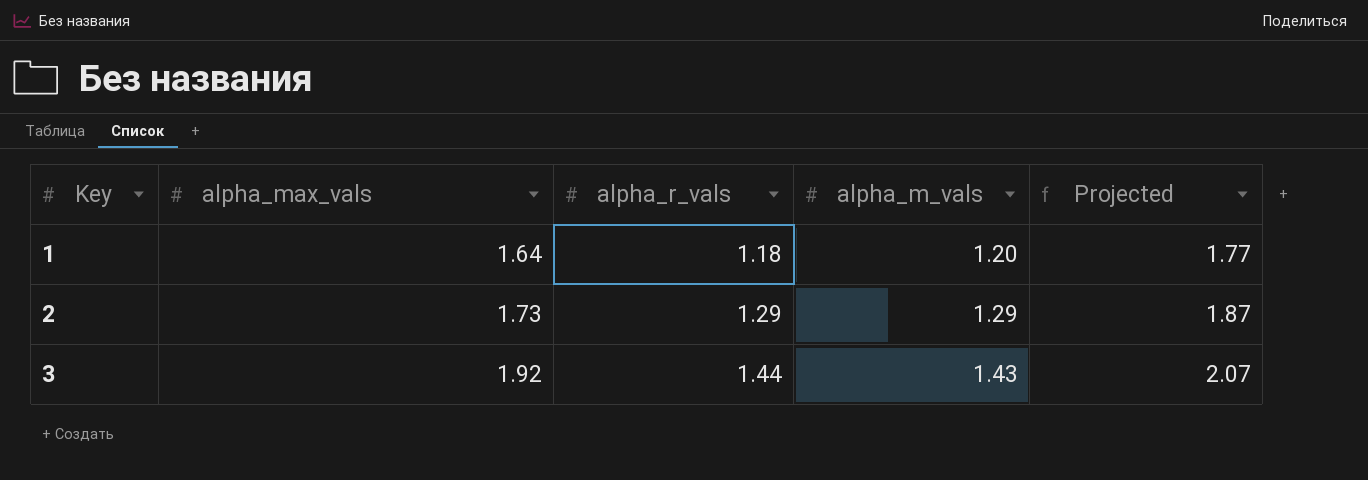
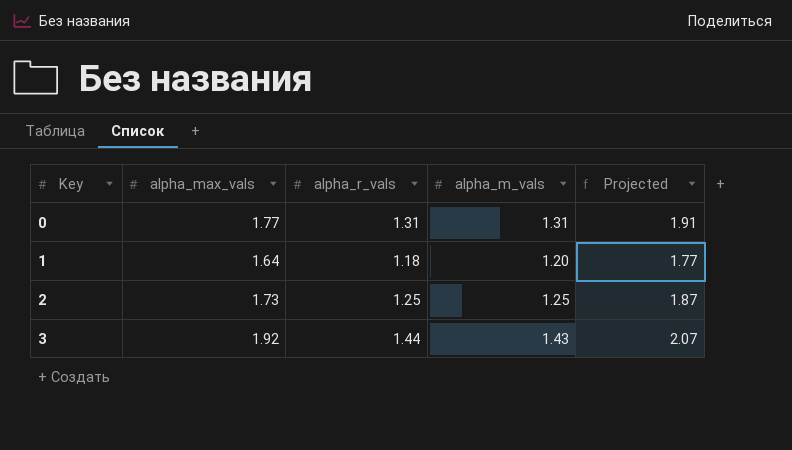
row 0: none -> 1.77 | 1.31 | 1.31 | 1.91
2 | alpha_r_vals: 1.29 -> 1.25
2 | alpha_m_vals: 1.29 -> 1.25

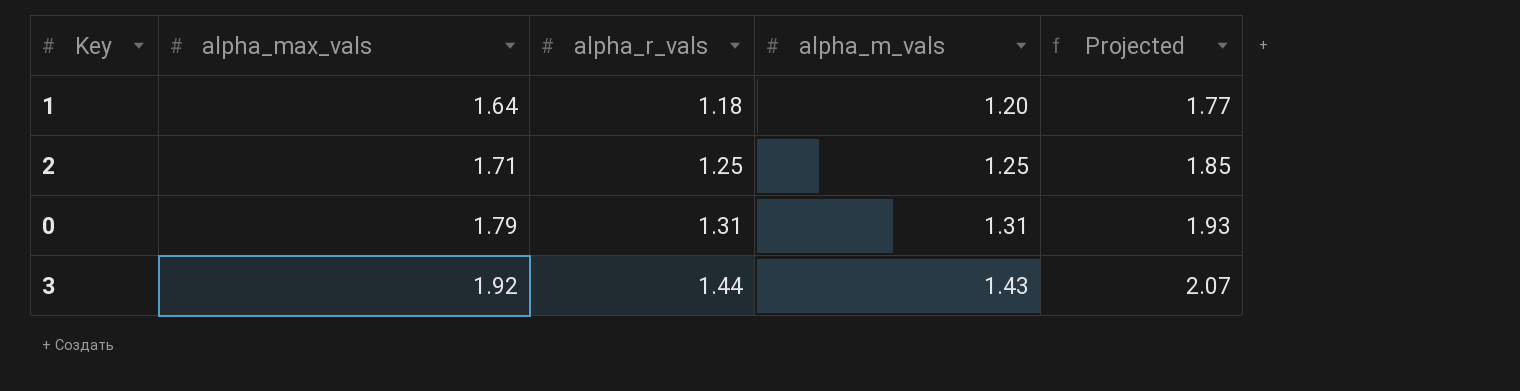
row order: Key ascending -> alpha_max_vals ascending
2 | alpha_max_vals: 1.73 -> 1.71
2 | Projected: 1.87 -> 1.85
0 | alpha_max_vals: 1.77 -> 1.79
0 | Projected: 1.91 -> 1.93

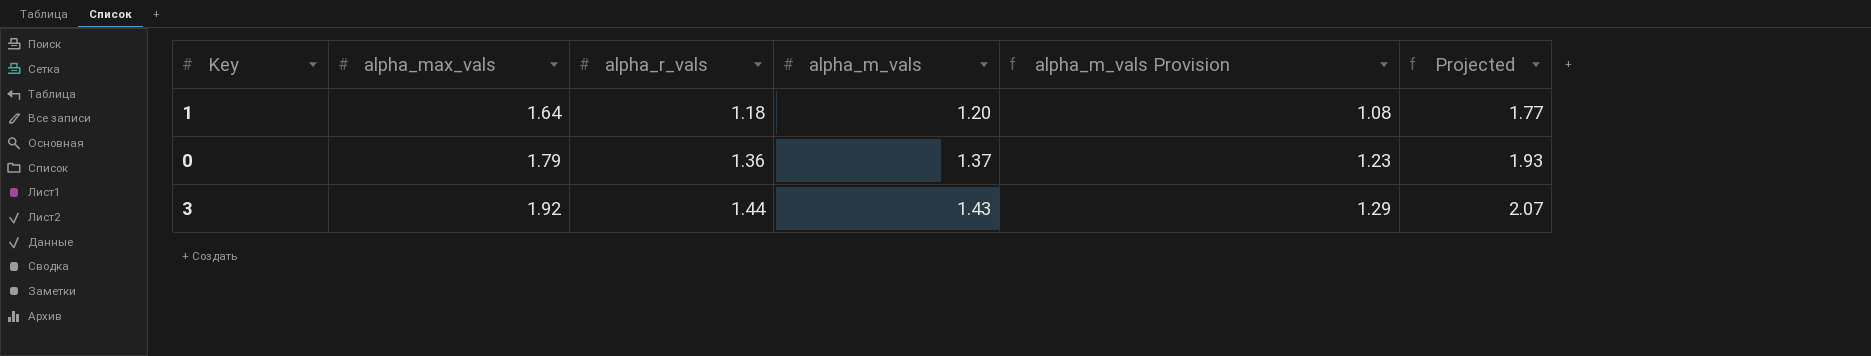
column alpha_m_vals Provision | formula: none -> [alpha_m_vals] * 0.9
row 2: 1.71 | 1.25 | 1.25 | 1.85 -> none
0 | alpha_r_vals: 1.31 -> 1.36
0 | alpha_m_vals: 1.31 -> 1.37

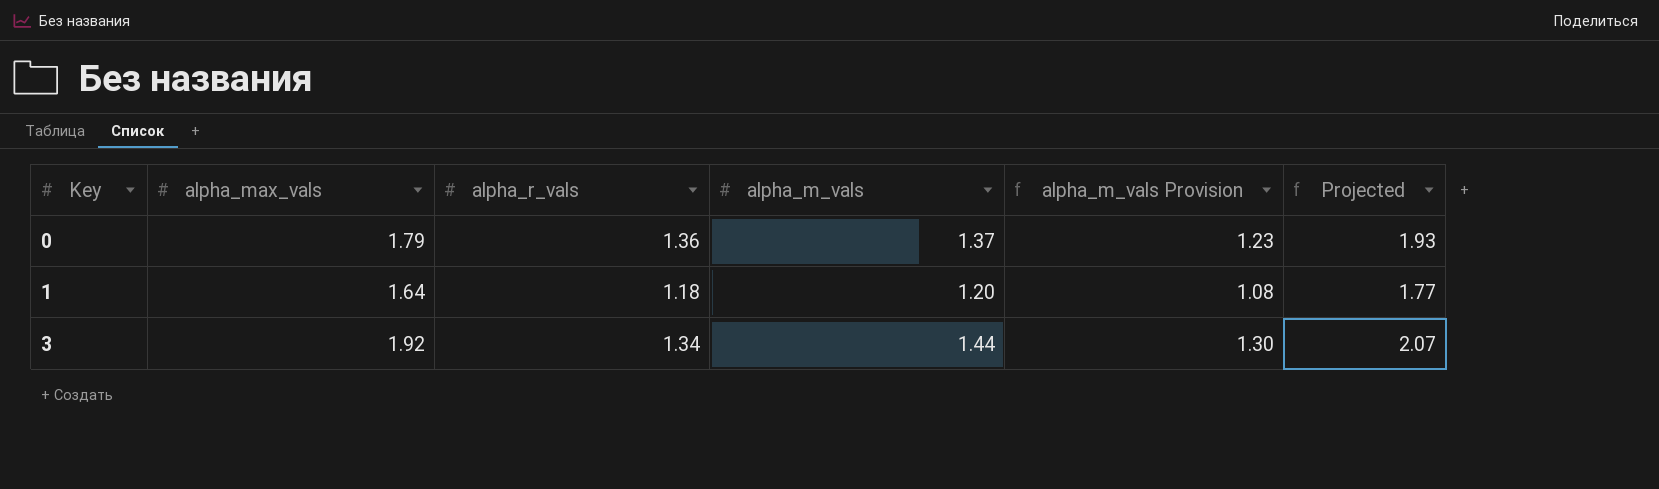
row order: alpha_max_vals ascending -> Key ascending
3 | alpha_r_vals: 1.44 -> 1.34
3 | alpha_m_vals: 1.43 -> 1.44
3 | alpha_m_vals Provision: 1.29 -> 1.30

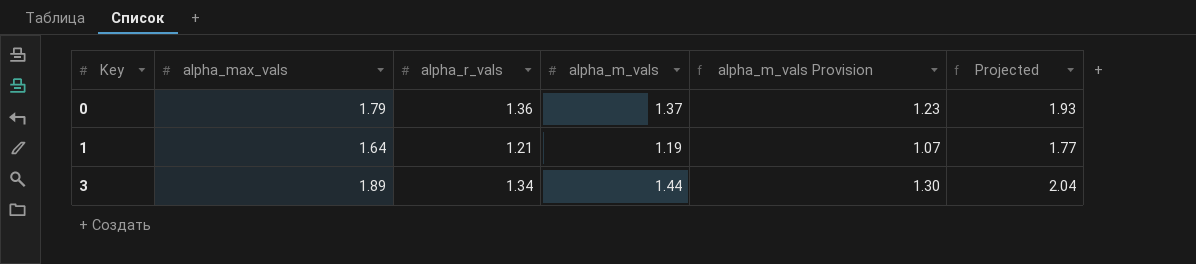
1 | alpha_r_vals: 1.18 -> 1.21
1 | alpha_m_vals: 1.20 -> 1.19
1 | alpha_m_vals Provision: 1.08 -> 1.07
3 | alpha_max_vals: 1.92 -> 1.89
3 | Projected: 2.07 -> 2.04

